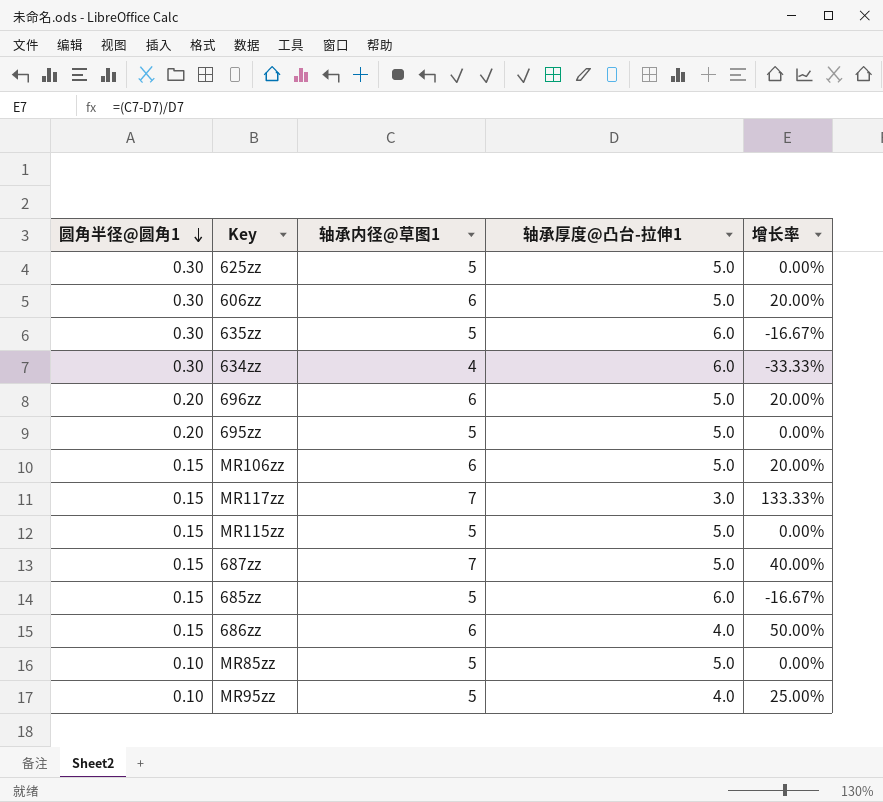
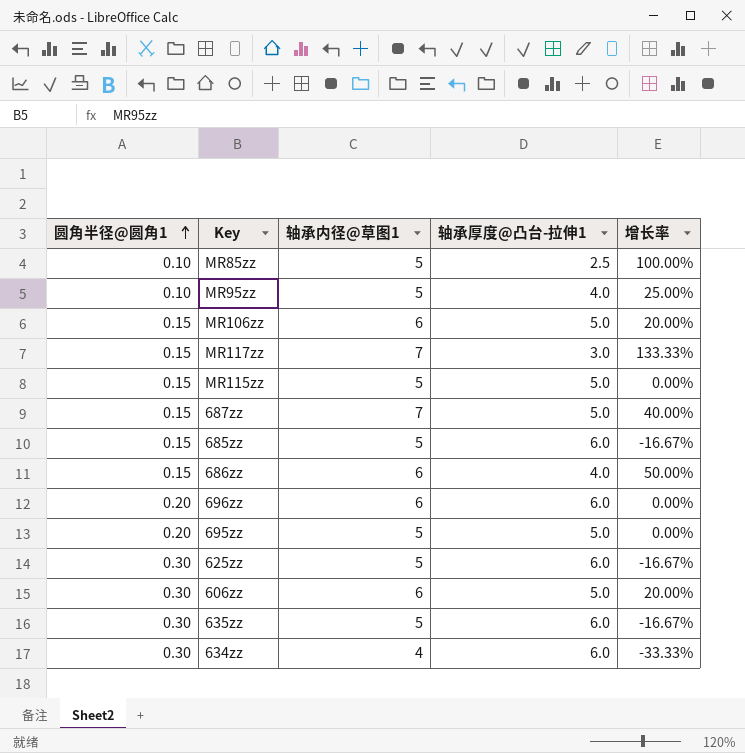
row order: 圆角半径@圆角1 descending -> 圆角半径@圆角1 ascending
MR85zz | 轴承厚度@凸台-拉伸1: 5.0 -> 2.5
MR85zz | 增长率: 0.00% -> 100.00%
696zz | 轴承厚度@凸台-拉伸1: 5.0 -> 6.0
696zz | 增长率: 20.00% -> 0.00%
625zz | 轴承厚度@凸台-拉伸1: 5.0 -> 6.0
625zz | 增长率: 0.00% -> -16.67%

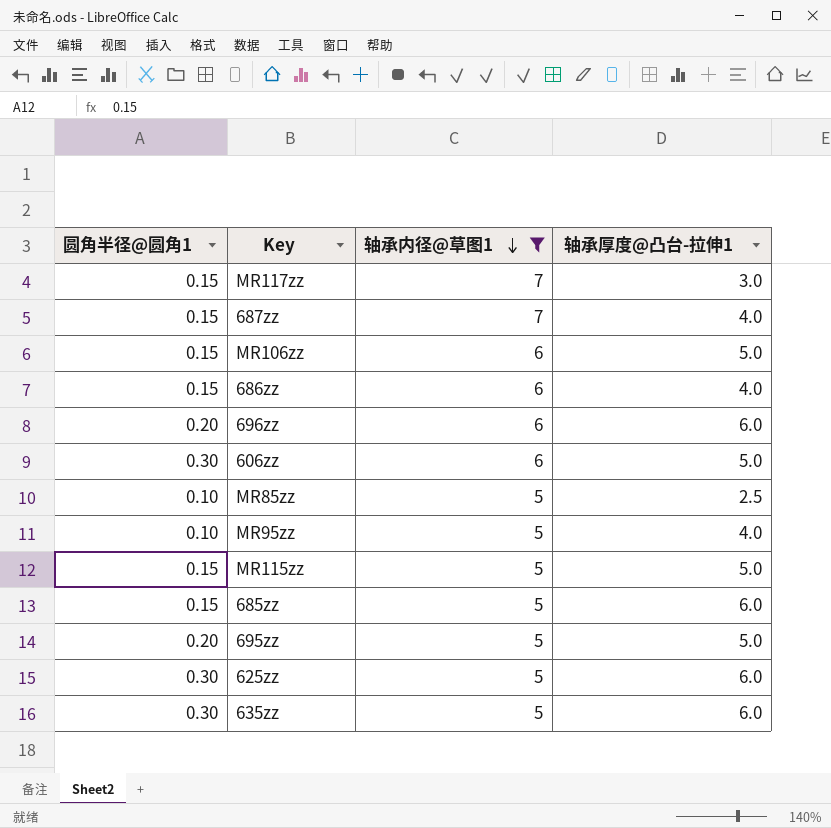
filter: none -> 轴承内径@草图1 != 4
row order: 圆角半径@圆角1 ascending -> 轴承内径@草图1 descending
column 增长率 | formula: ([轴承内径@草图1] - [轴承厚度@凸台-拉伸1]) / [轴承厚度@凸台-拉伸1] -> none
687zz | 轴承厚度@凸台-拉伸1: 5.0 -> 4.0

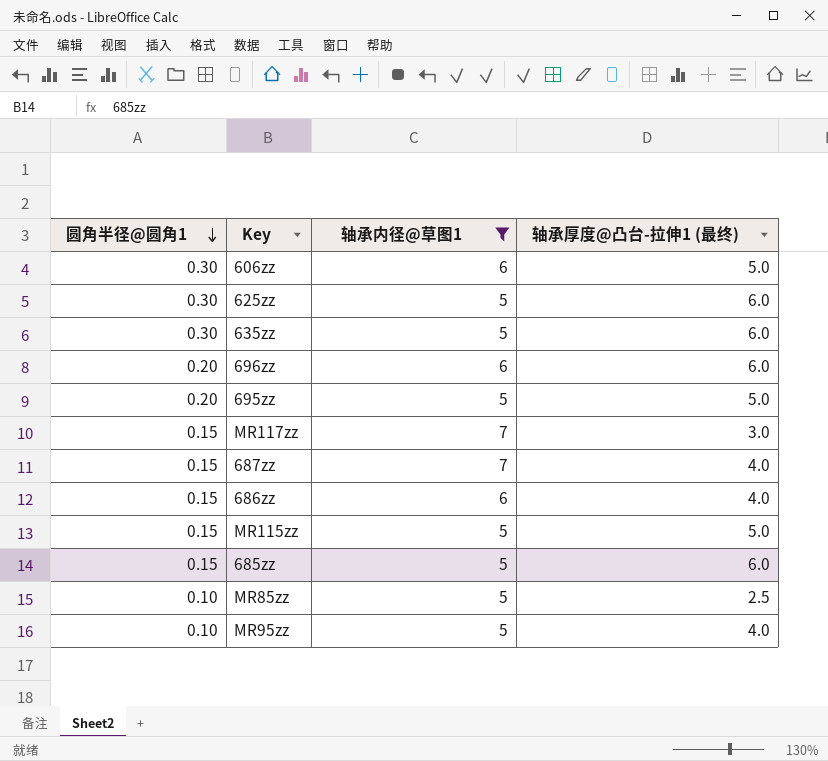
row order: 轴承内径@草图1 descending -> 圆角半径@圆角1 descending
column name: 轴承厚度@凸台-拉伸1 -> 轴承厚度@凸台-拉伸1 (最终)
row MR106zz: 0.15 | 6 | 5.0 -> none

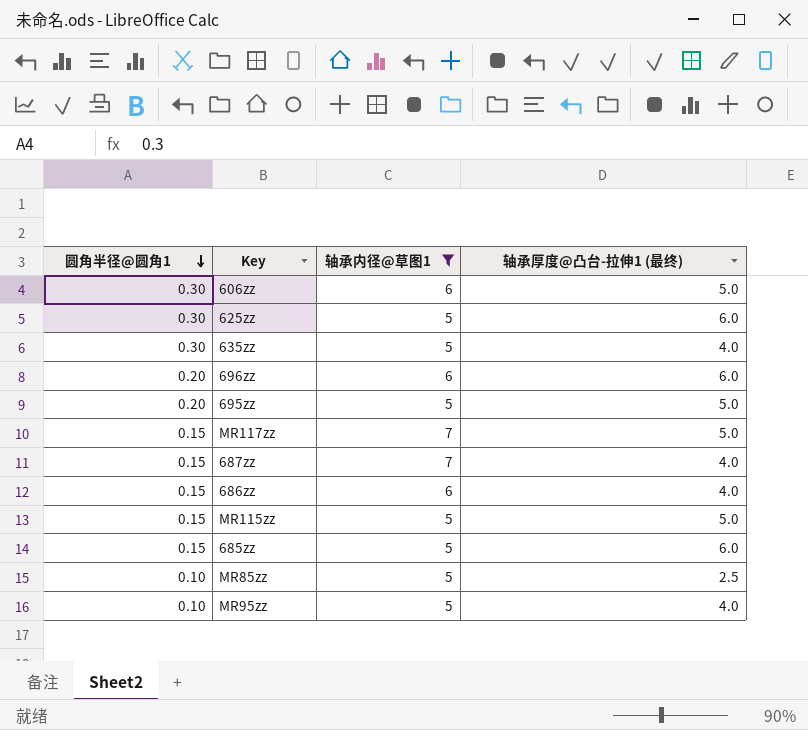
635zz | 轴承厚度@凸台-拉伸1 (最终): 6.0 -> 4.0
MR117zz | 轴承厚度@凸台-拉伸1 (最终): 3.0 -> 5.0

